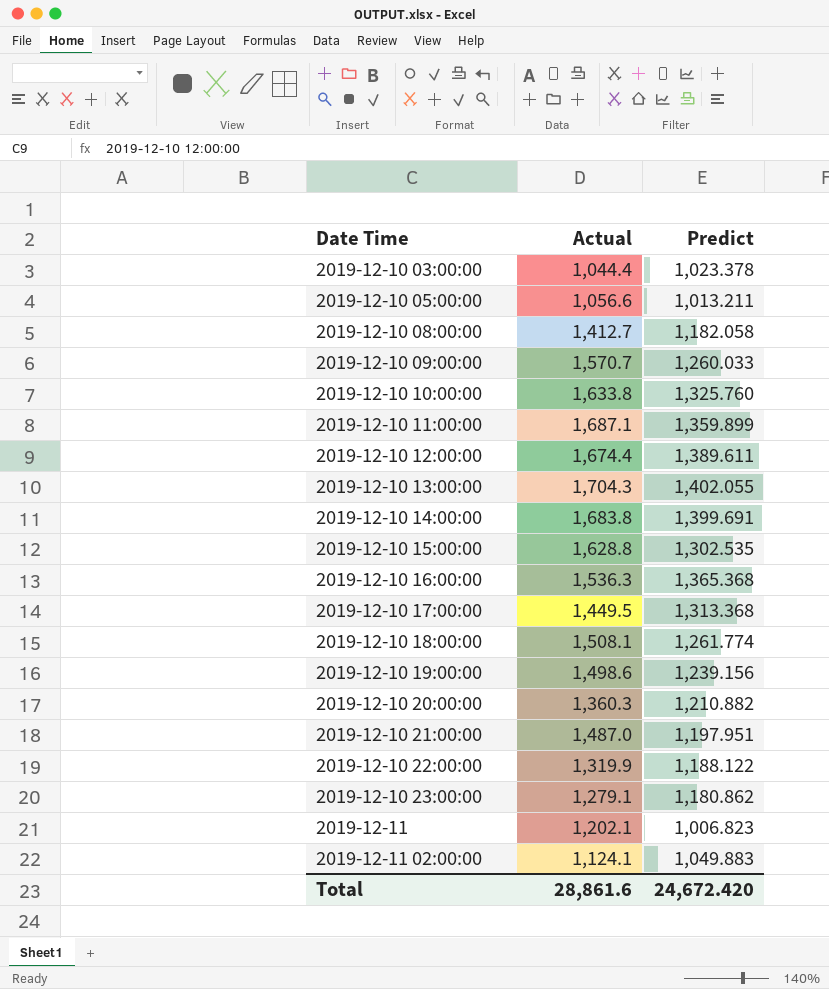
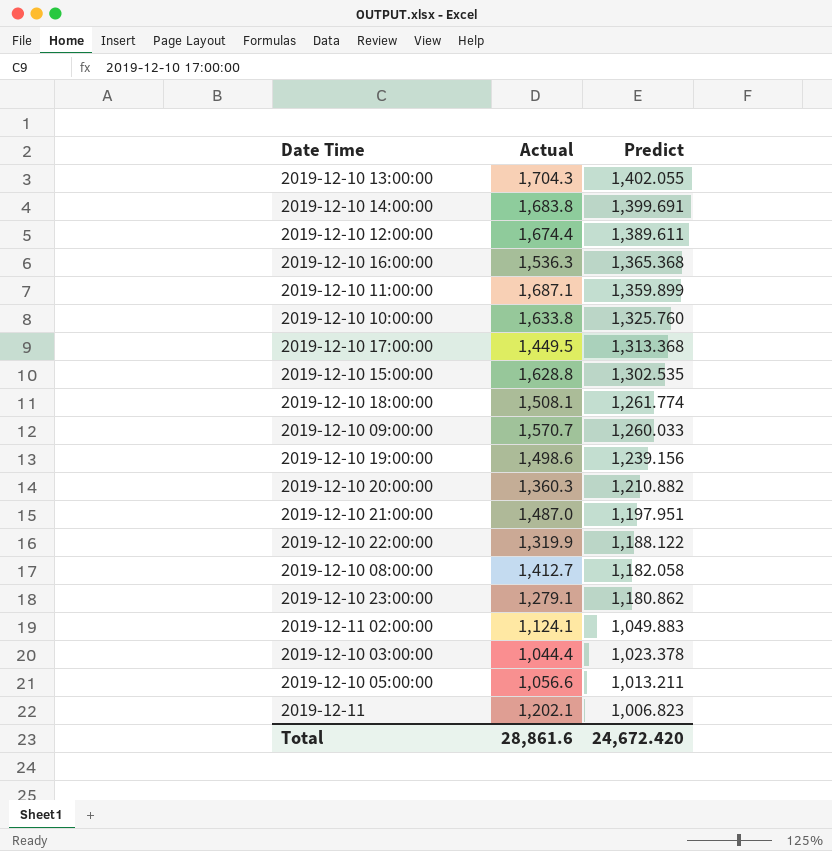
row order: Date Time ascending -> Predict descending

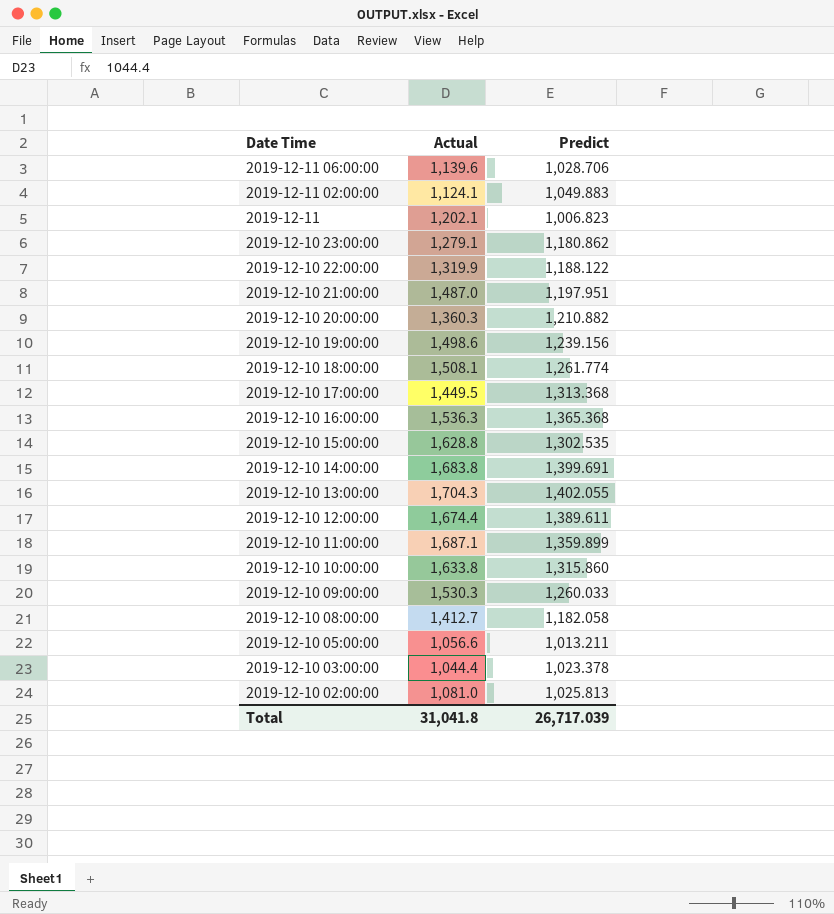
row order: Predict descending -> Date Time descending
row 2019-12-11 06:00:00: none -> 1,139.6 | 1,028.706
2019-12-10 10:00:00 | Predict: 1,325.760 -> 1,315.860
2019-12-10 09:00:00 | Actual: 1,570.7 -> 1,530.3
row 2019-12-10 02:00:00: none -> 1,081.0 | 1,025.813
Total | Actual: 28,861.6 -> 31,041.8
Total | Predict: 24,672.420 -> 26,717.039

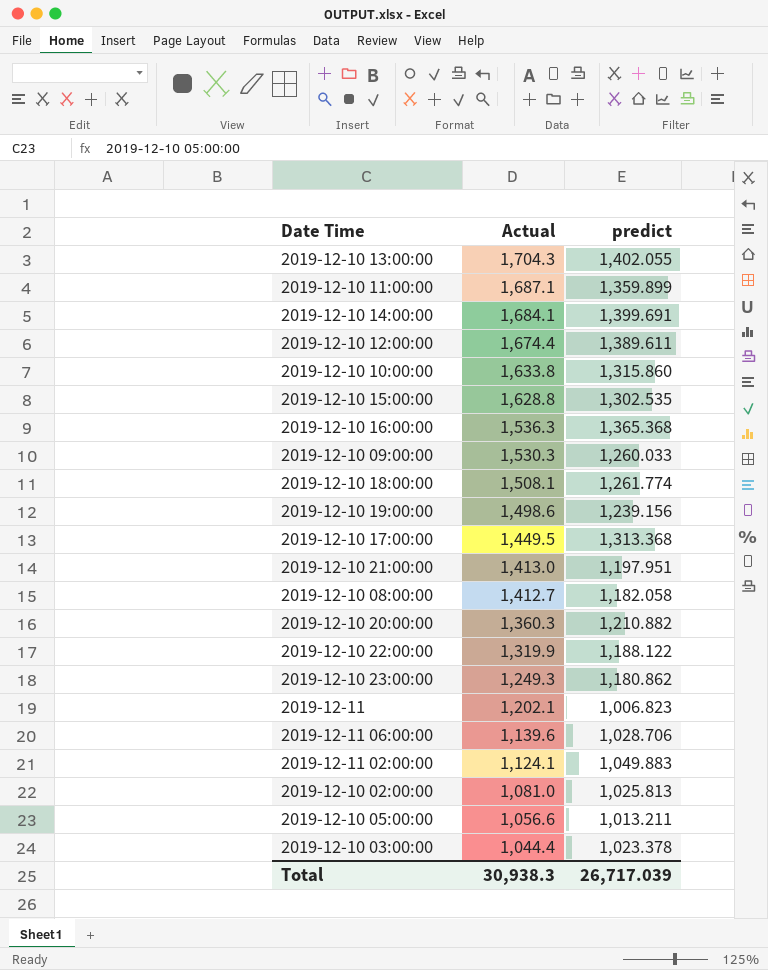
row order: Date Time descending -> Actual descending
column name: Predict -> predict
2019-12-10 14:00:00 | Actual: 1,683.8 -> 1,684.1
2019-12-10 21:00:00 | Actual: 1,487.0 -> 1,413.0
2019-12-10 23:00:00 | Actual: 1,279.1 -> 1,249.3
Total | Actual: 31,041.8 -> 30,938.3

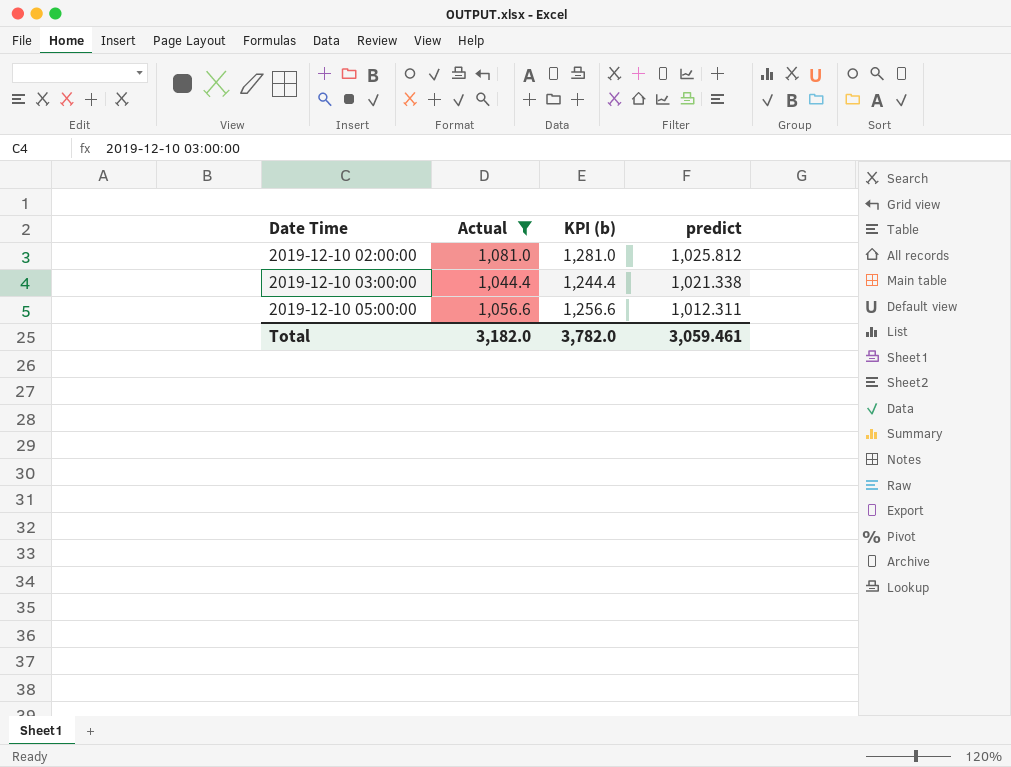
filter: none -> Actual <= 1,081.0
row order: Actual descending -> Date Time ascending
column KPI (b) | formula: none -> [Actual] + 200
2019-12-10 02:00:00 | predict: 1,025.813 -> 1,025.812
2019-12-10 03:00:00 | predict: 1,023.378 -> 1,021.338
2019-12-10 05:00:00 | predict: 1,013.211 -> 1,012.311
Total | Actual: 30,938.3 -> 3,182.0
Total | predict: 26,717.039 -> 3,059.461

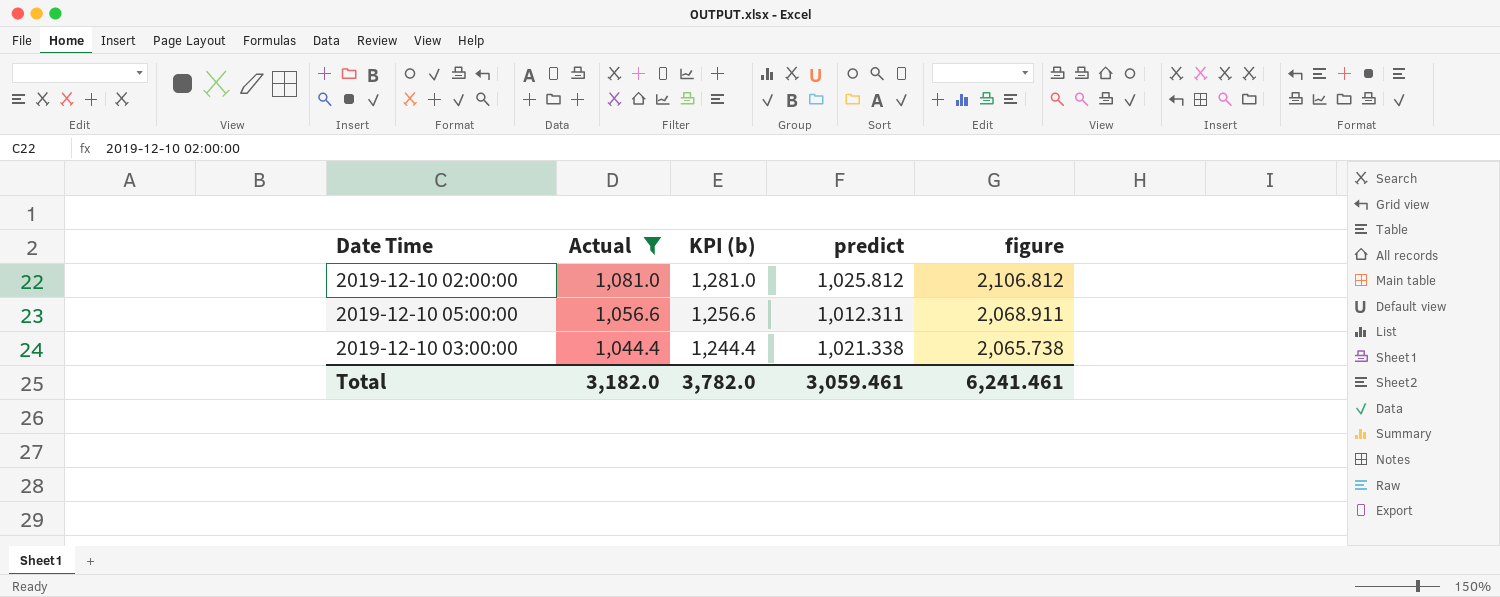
row order: Date Time ascending -> Actual descending
column figure | formula: none -> [Actual] + [predict]

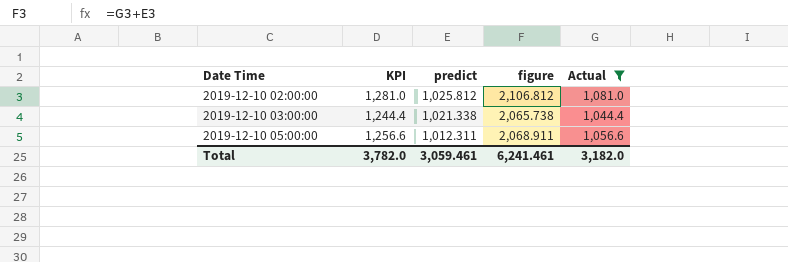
row order: Actual descending -> Date Time ascending
column name: KPI (b) -> KPI
column Actual | position: 2 -> 5

